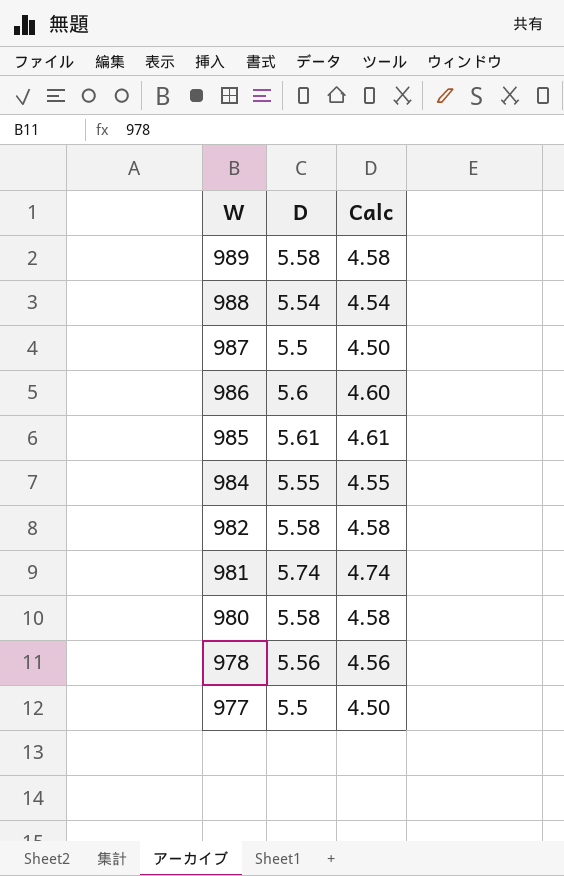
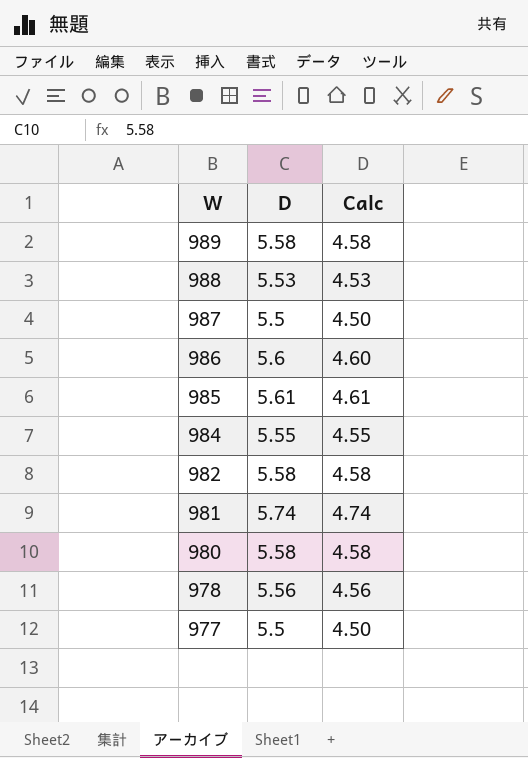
988 | D: 5.54 -> 5.53
988 | Calc: 4.54 -> 4.53

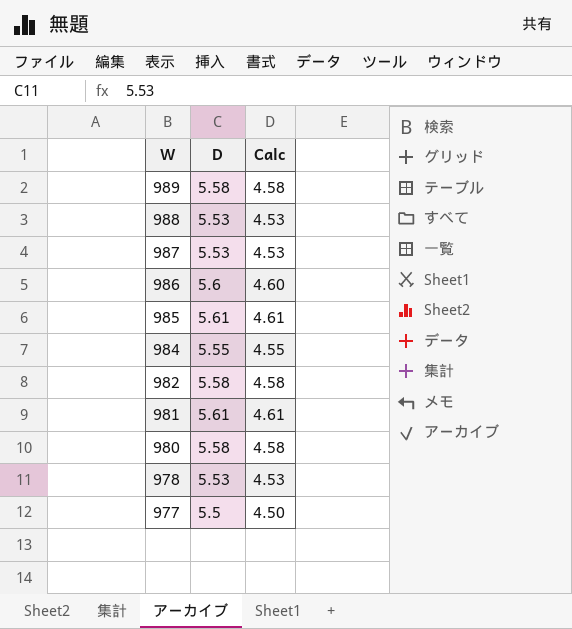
987 | D: 5.5 -> 5.53
987 | Calc: 4.50 -> 4.53
981 | D: 5.74 -> 5.61
981 | Calc: 4.74 -> 4.61
978 | D: 5.56 -> 5.53
978 | Calc: 4.56 -> 4.53

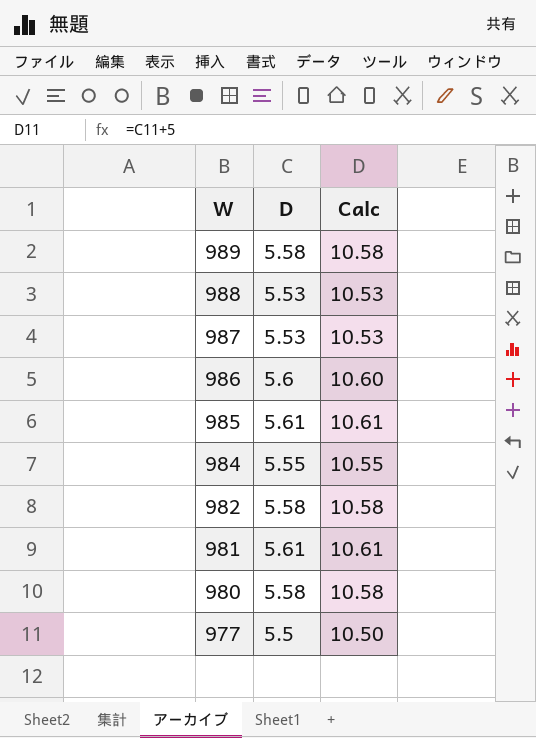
column Calc | formula: [D] - 1 -> [D] + 5
row 978: 5.53 | 4.53 -> none

